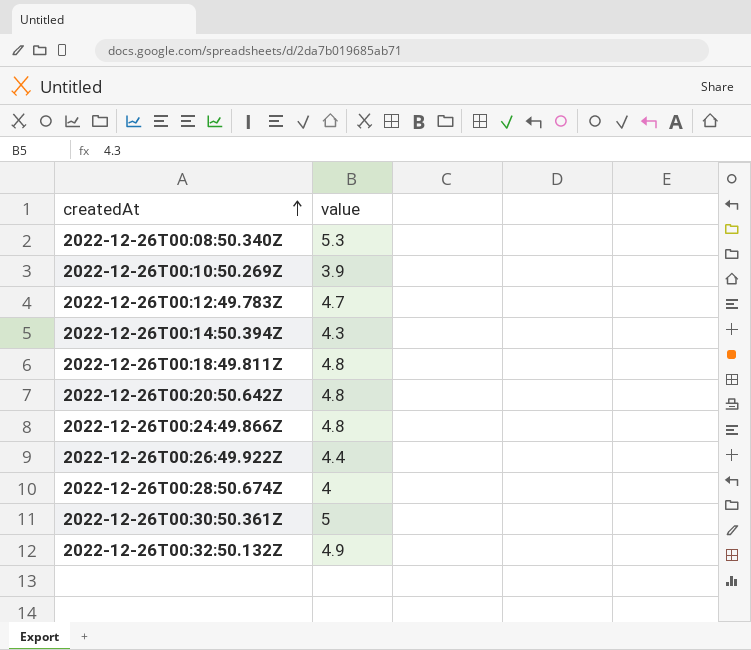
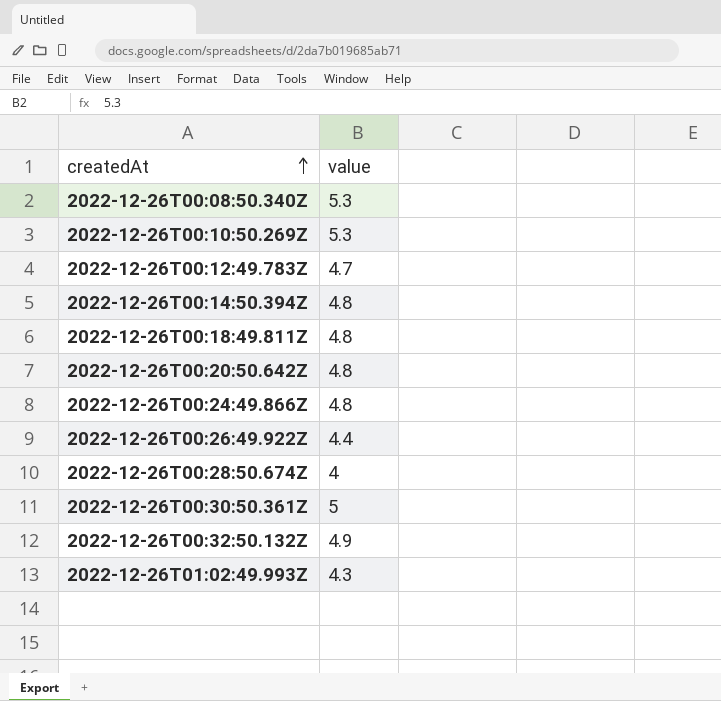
2022-12-26T00:10:50.269Z | value: 3.9 -> 5.3
2022-12-26T00:14:50.394Z | value: 4.3 -> 4.8
row 2022-12-26T01:02:49.993Z: none -> 4.3

